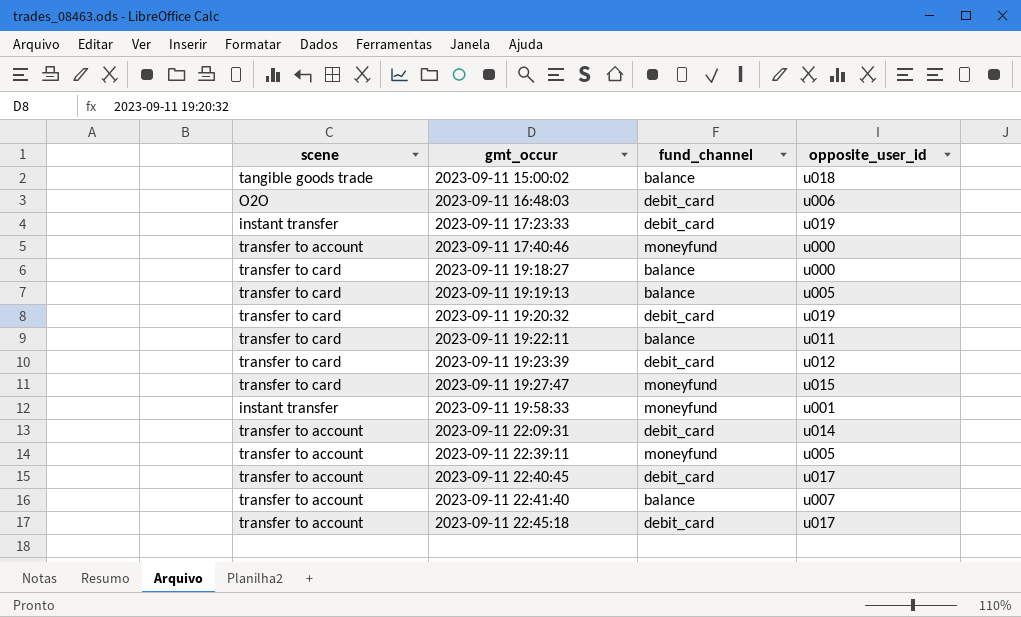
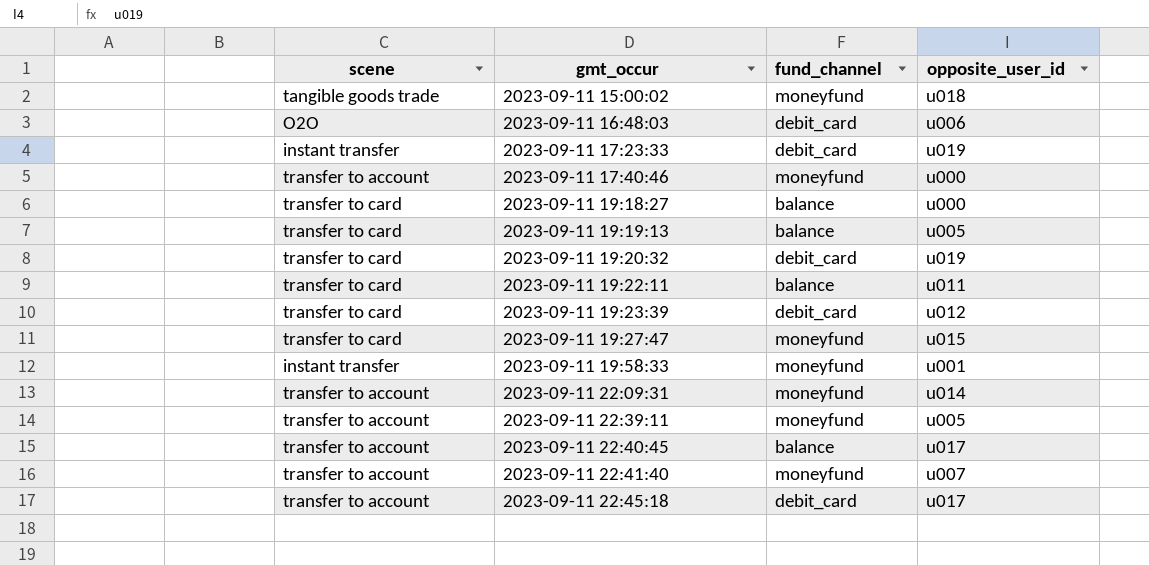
2023-09-11 15:00:02 | fund_channel: balance -> moneyfund
2023-09-11 22:09:31 | fund_channel: debit_card -> moneyfund
2023-09-11 22:40:45 | fund_channel: debit_card -> balance
2023-09-11 22:41:40 | fund_channel: balance -> moneyfund

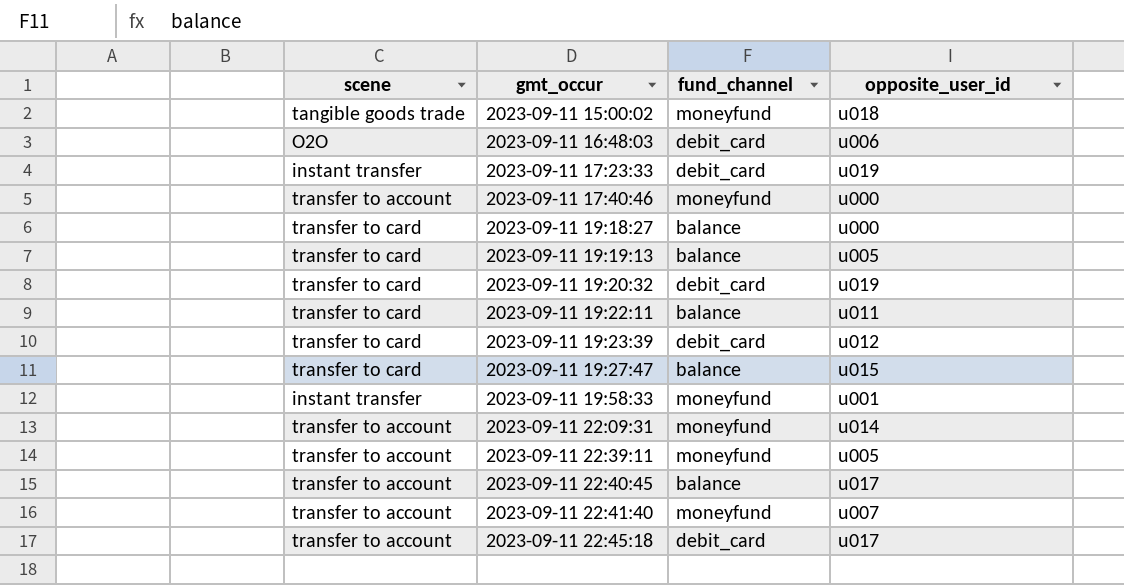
2023-09-11 19:27:47 | fund_channel: moneyfund -> balance

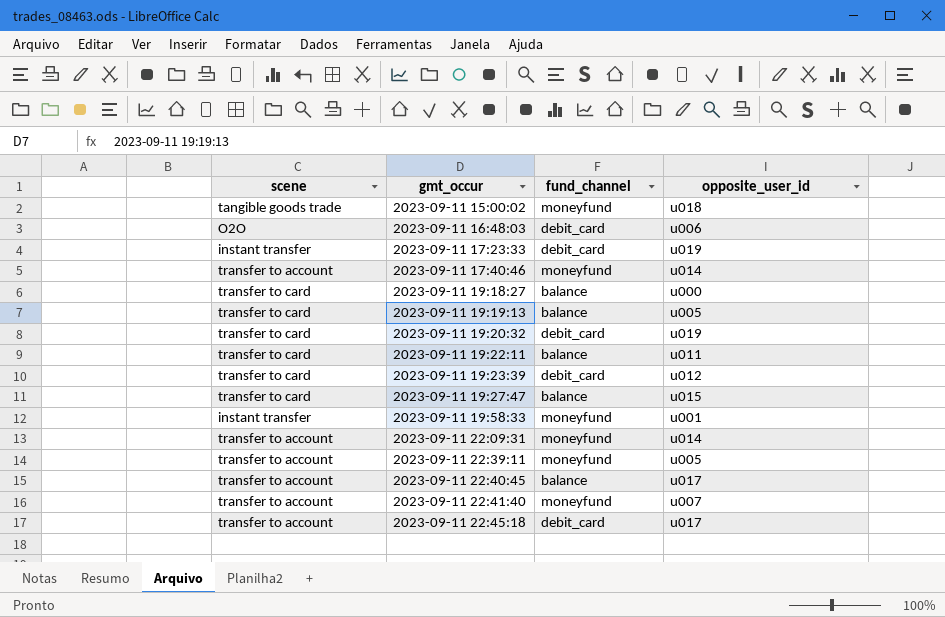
2023-09-11 17:40:46 | opposite_user_id: u000 -> u014

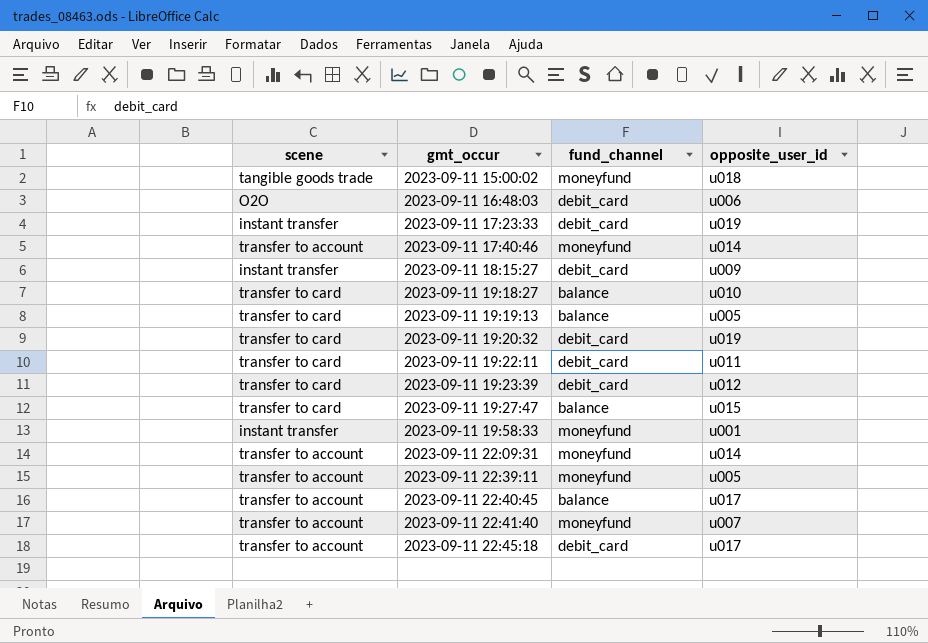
row 2023-09-11 18:15:27: none -> instant transfer | debit_card | u009
2023-09-11 19:18:27 | opposite_user_id: u000 -> u010
2023-09-11 19:22:11 | fund_channel: balance -> debit_card

